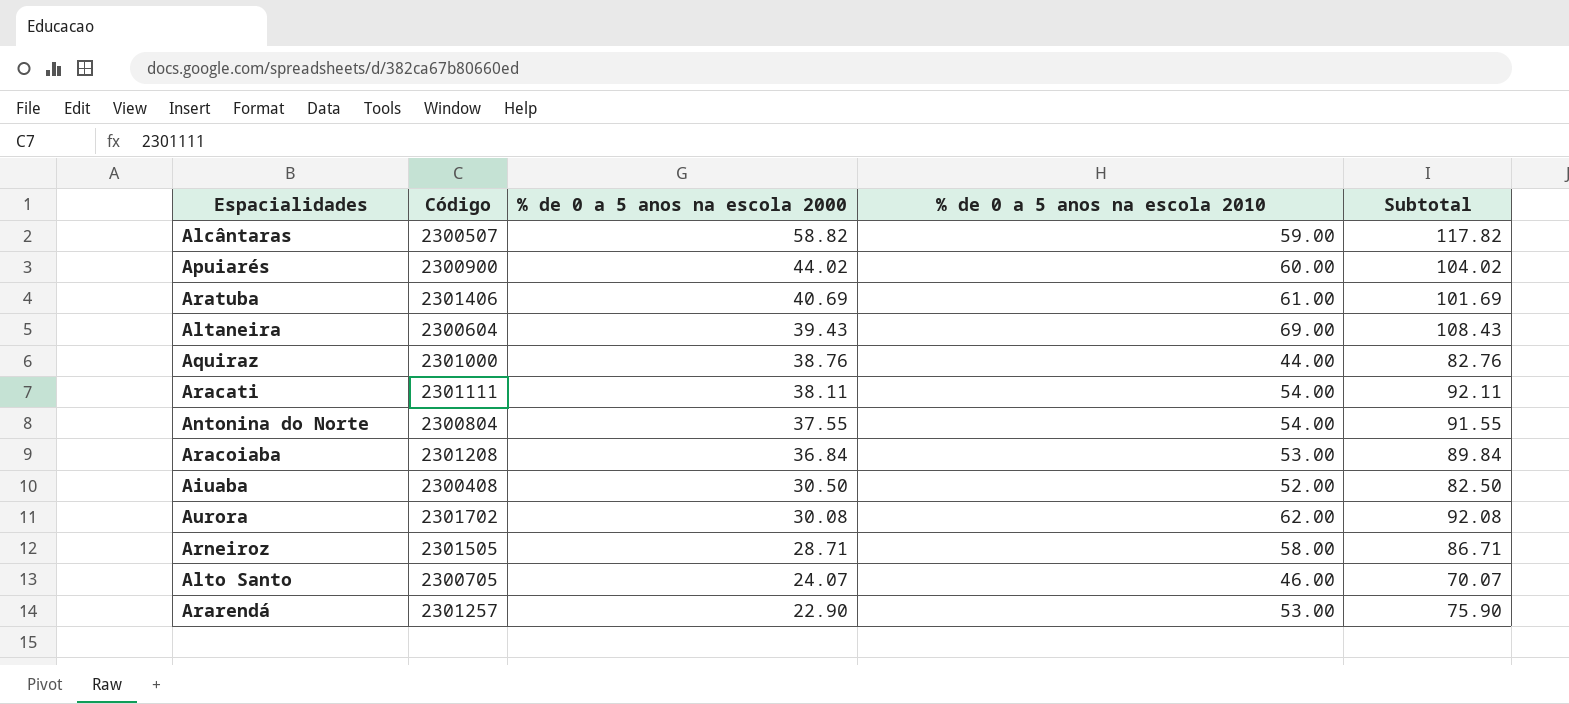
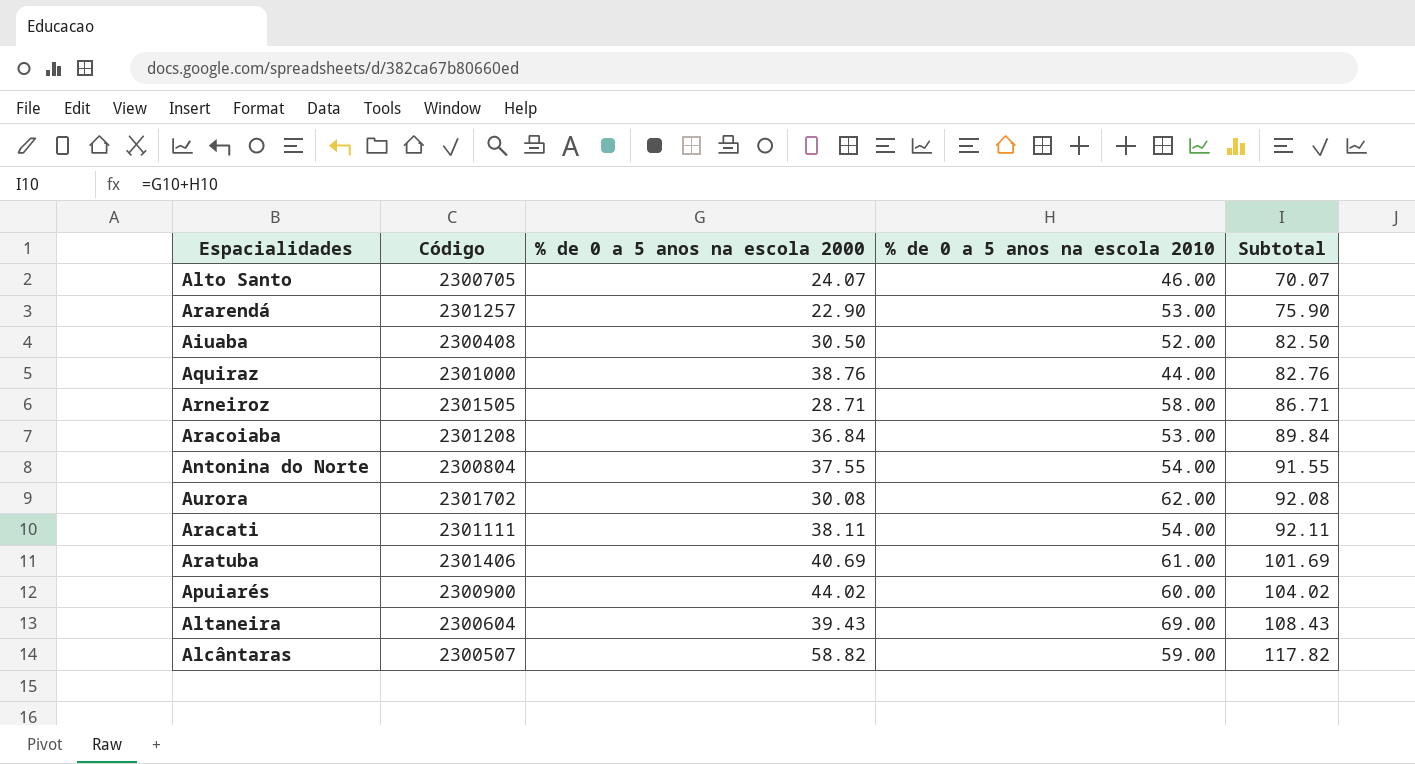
row order: % de 0 a 5 anos na escola 2000 descending -> Subtotal ascending

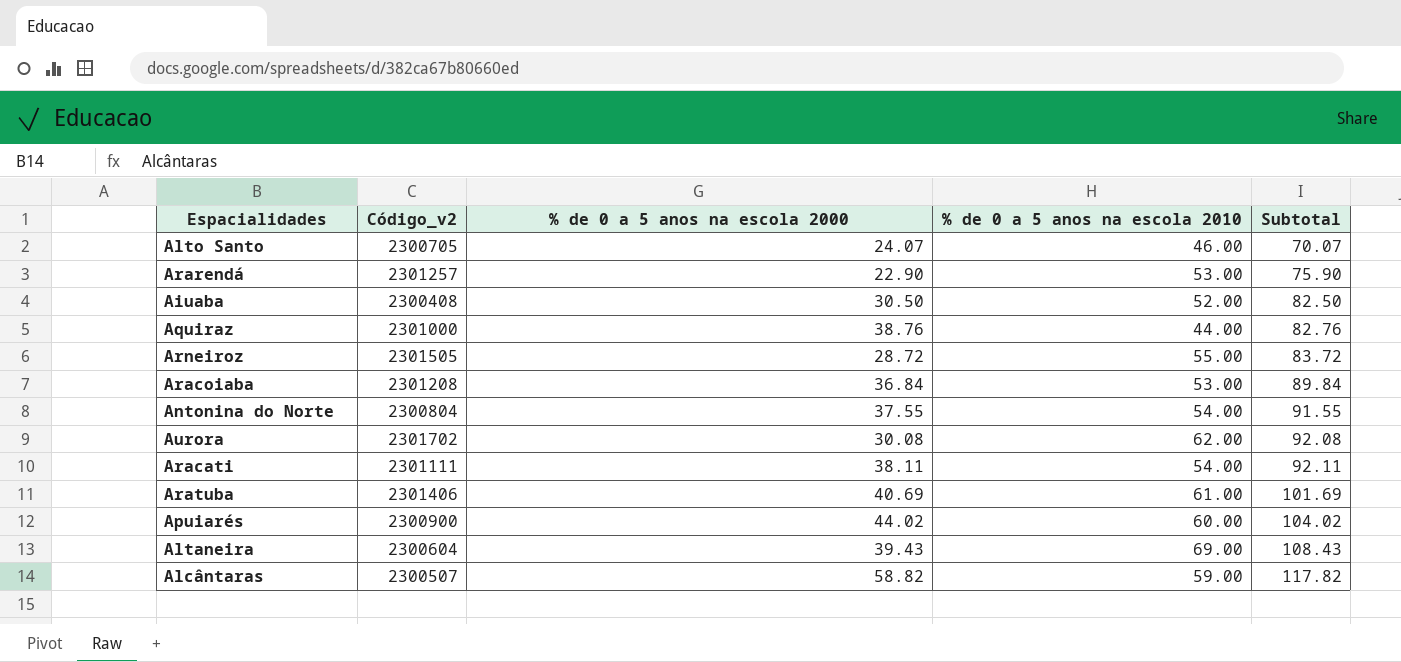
column name: Código -> Código_v2
Arneiroz | % de 0 a 5 anos na escola 2000: 28.71 -> 28.72
Arneiroz | % de 0 a 5 anos na escola 2010: 58.00 -> 55.00
Arneiroz | Subtotal: 86.71 -> 83.72

